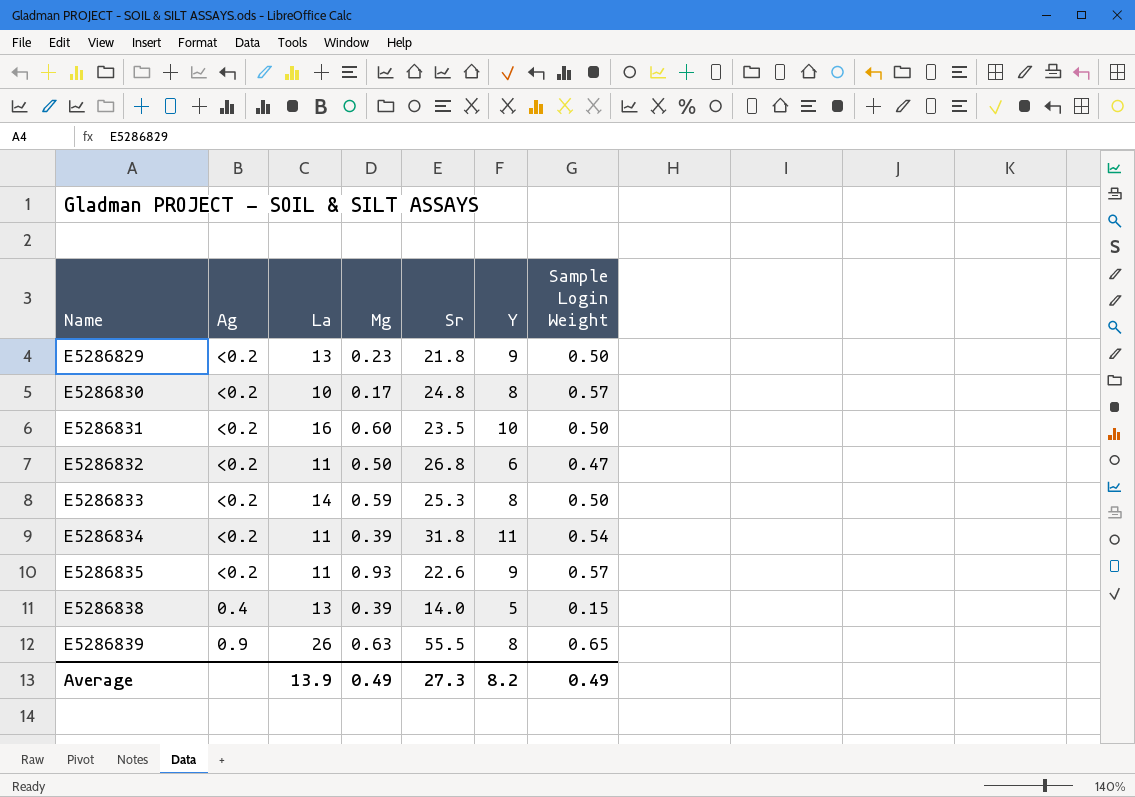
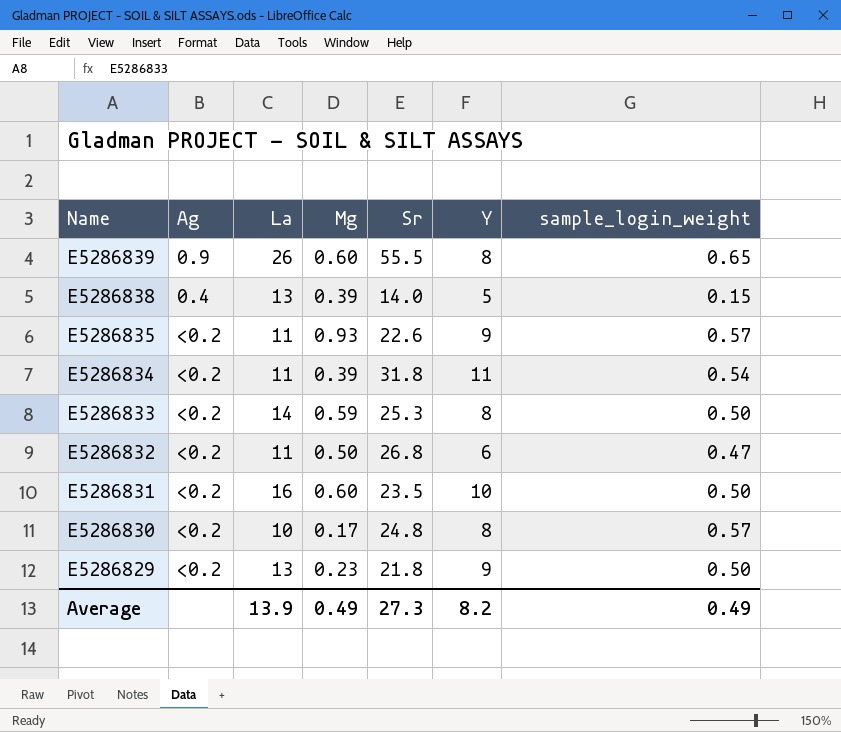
row order: Name ascending -> Name descending
column name: Sample Login Weight -> sample_login_weight
E5286839 | Mg: 0.63 -> 0.60

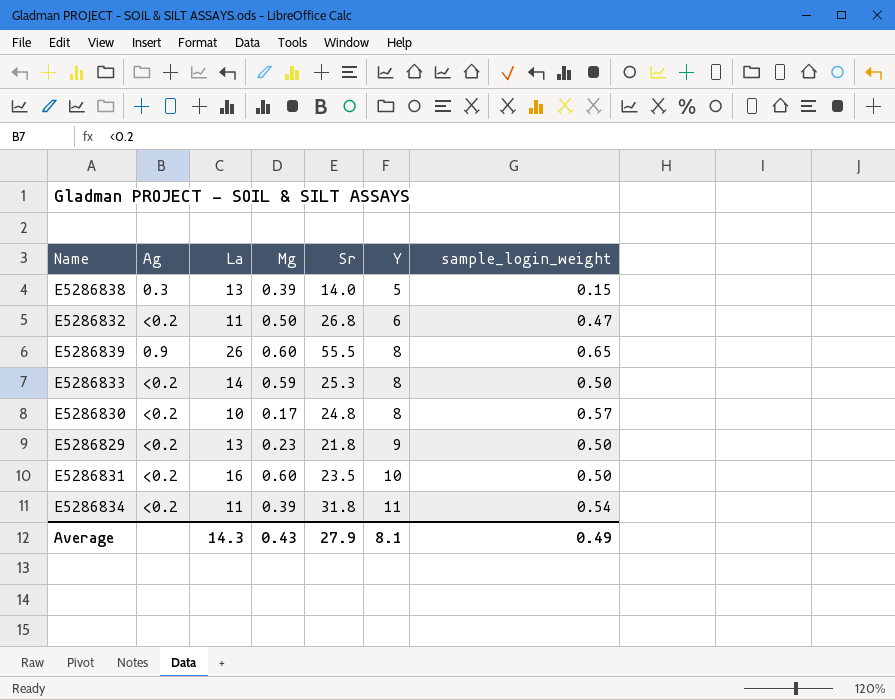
row order: Name descending -> Y ascending
row E5286835: <0.2 | 11 | 0.93 | 22.6 | 9 | 0.57 -> none
E5286838 | Ag: 0.4 -> 0.3
Average | La: 13.9 -> 14.3
Average | Mg: 0.49 -> 0.43
Average | Sr: 27.3 -> 27.9
Average | Y: 8.2 -> 8.1

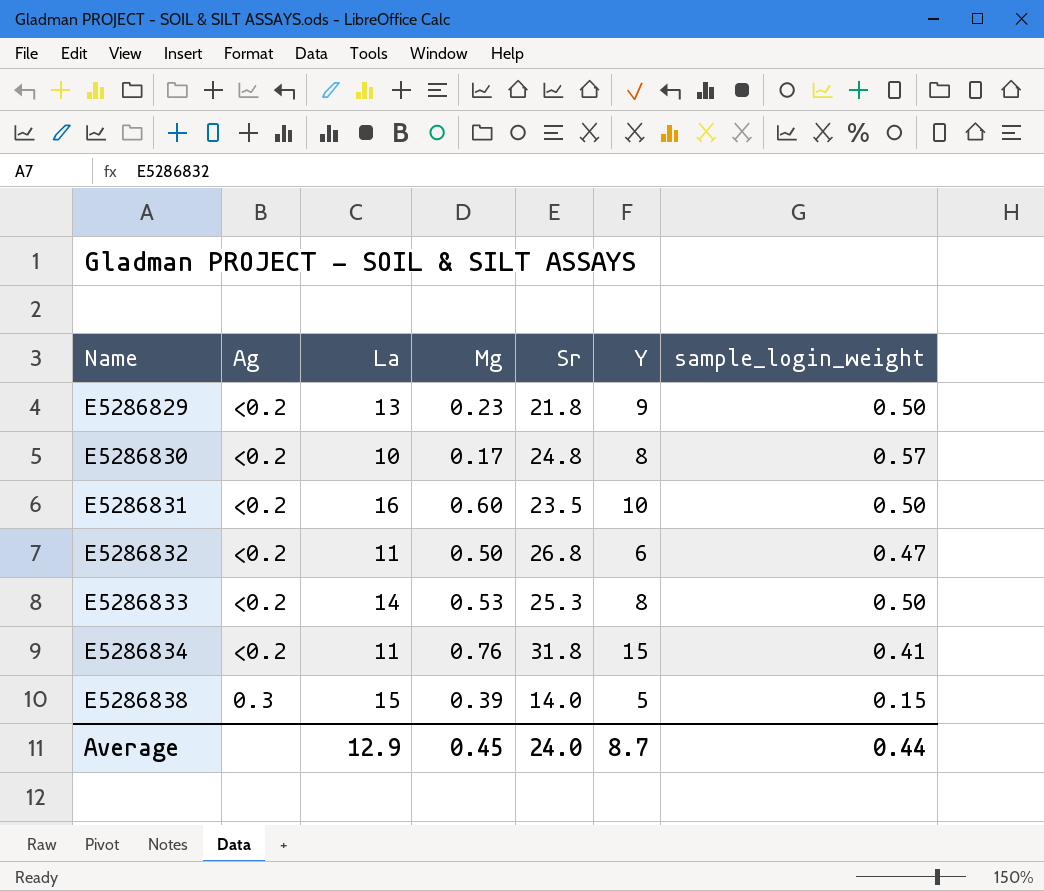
row order: Y ascending -> Name ascending
row E5286839: 0.9 | 26 | 0.60 | 55.5 | 8 | 0.65 -> none
E5286833 | Mg: 0.59 -> 0.53
E5286834 | Mg: 0.39 -> 0.76
E5286834 | Y: 11 -> 15
E5286834 | sample_login_weight: 0.54 -> 0.41
E5286838 | La: 13 -> 15
Average | La: 14.3 -> 12.9
Average | Mg: 0.43 -> 0.45
Average | Sr: 27.9 -> 24.0
Average | Y: 8.1 -> 8.7
Average | sample_login_weight: 0.49 -> 0.44

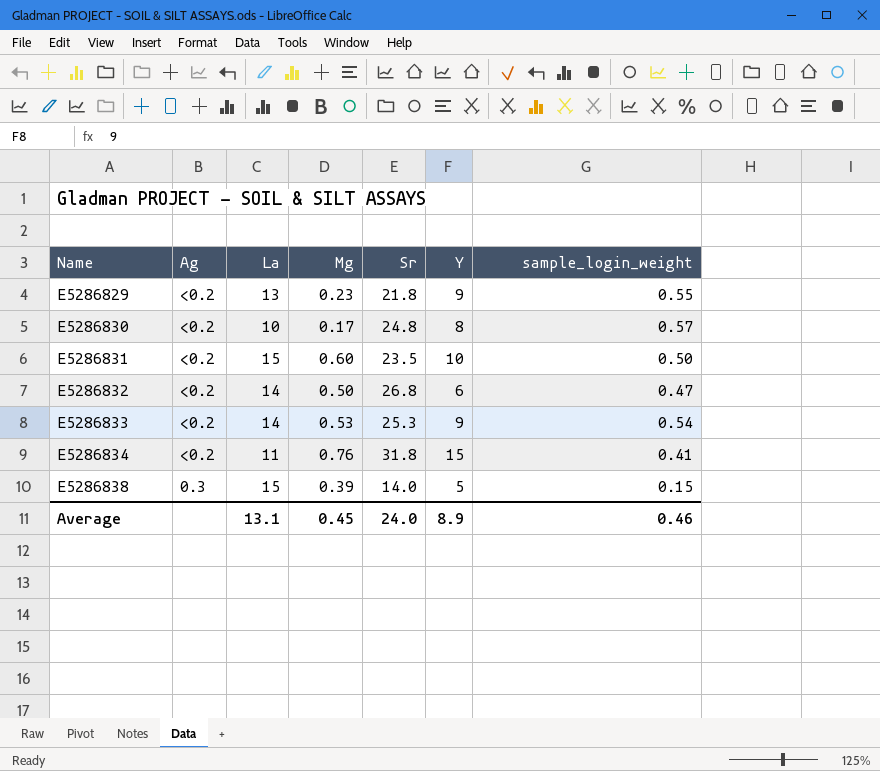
E5286829 | sample_login_weight: 0.50 -> 0.55
E5286831 | La: 16 -> 15
E5286832 | La: 11 -> 14
E5286833 | Y: 8 -> 9
E5286833 | sample_login_weight: 0.50 -> 0.54
Average | La: 12.9 -> 13.1
Average | Y: 8.7 -> 8.9
Average | sample_login_weight: 0.44 -> 0.46

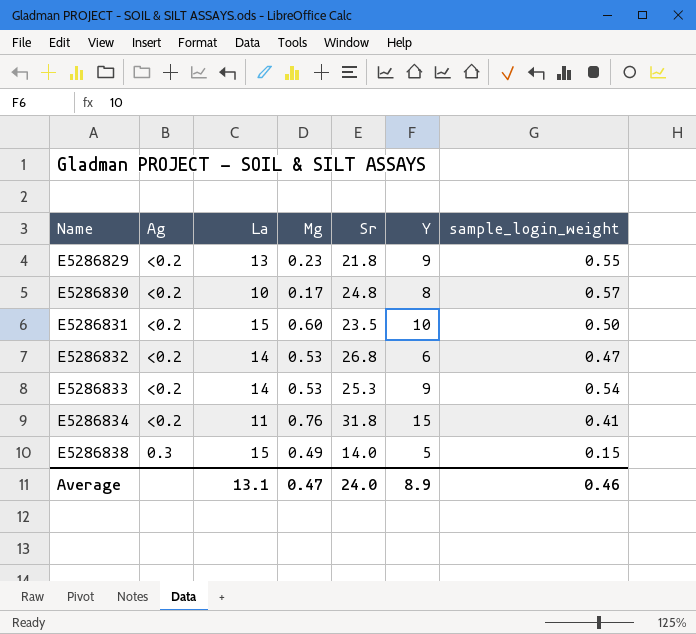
E5286832 | Mg: 0.50 -> 0.53
E5286838 | Mg: 0.39 -> 0.49
Average | Mg: 0.45 -> 0.47

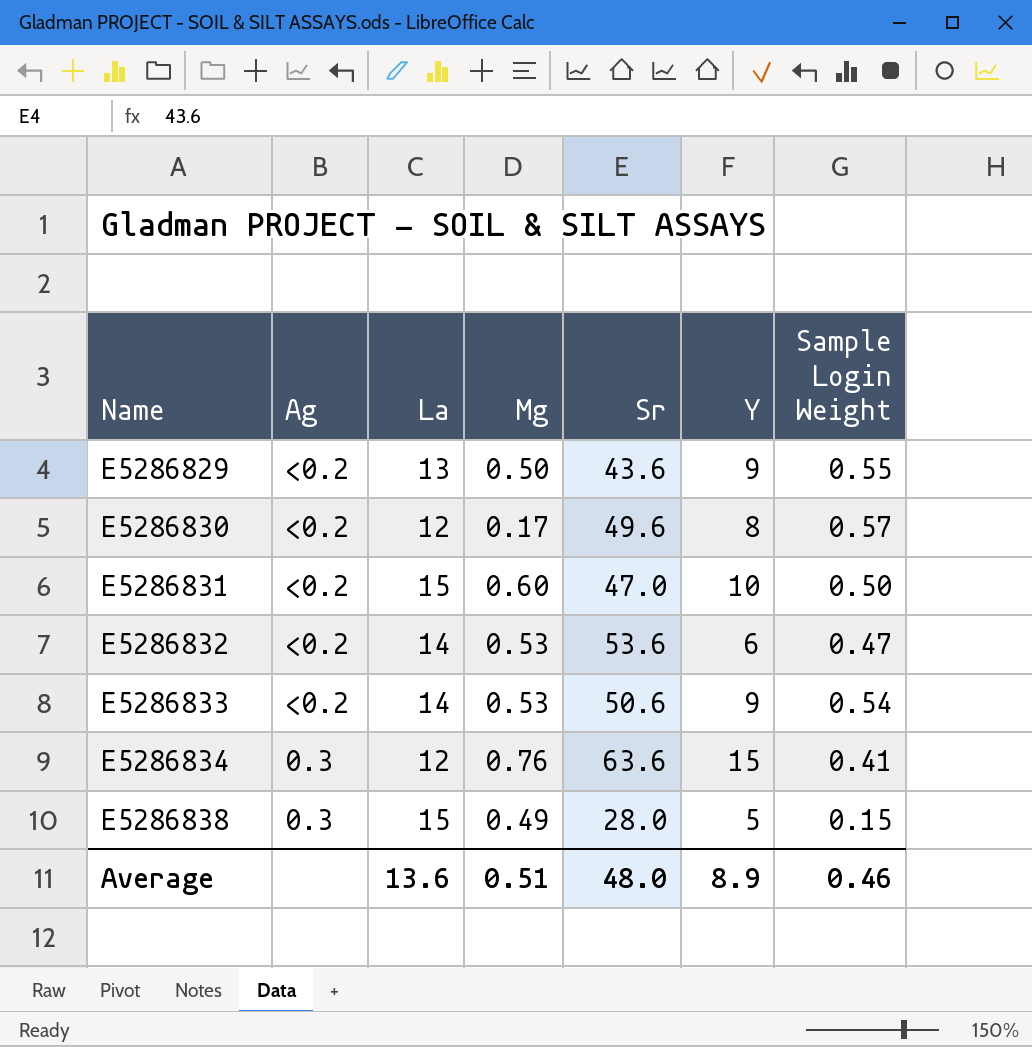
column name: sample_login_weight -> Sample Login Weight
E5286829 | Mg: 0.23 -> 0.50
E5286829 | Sr: 21.8 -> 43.6
E5286830 | La: 10 -> 12
E5286830 | Sr: 24.8 -> 49.6
E5286831 | Sr: 23.5 -> 47.0
E5286832 | Sr: 26.8 -> 53.6
E5286833 | Sr: 25.3 -> 50.6
E5286834 | Ag: <0.2 -> 0.3
E5286834 | La: 11 -> 12
E5286834 | Sr: 31.8 -> 63.6
E5286838 | Sr: 14.0 -> 28.0
Average | La: 13.1 -> 13.6
Average | Mg: 0.47 -> 0.51
Average | Sr: 24.0 -> 48.0

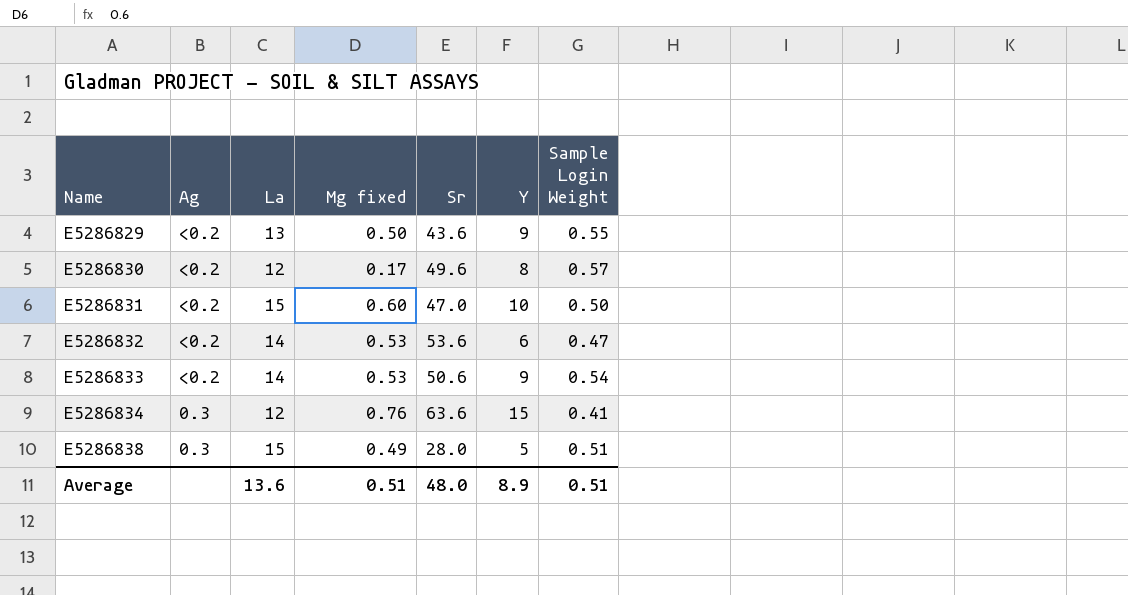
column name: Mg -> Mg fixed
E5286838 | Sample Login Weight: 0.15 -> 0.51
Average | Sample Login Weight: 0.46 -> 0.51

